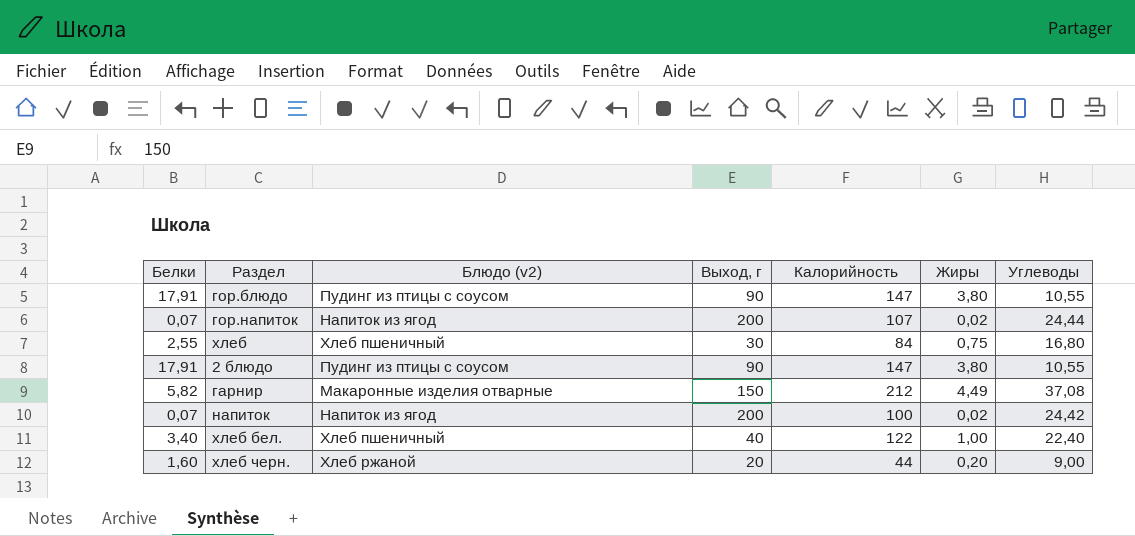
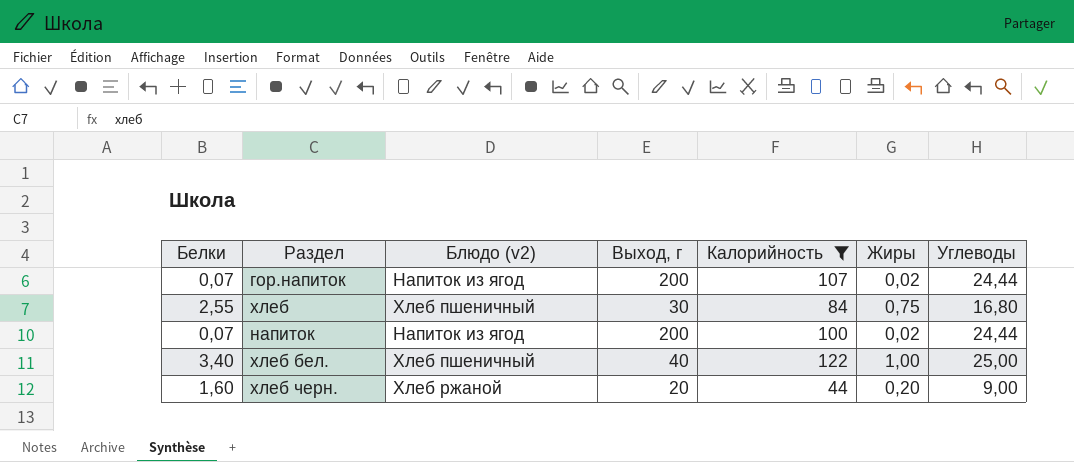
filter: none -> Калорийность <= 122
напиток | Углеводы: 24,42 -> 24,44
хлеб бел. | Углеводы: 22,40 -> 25,00

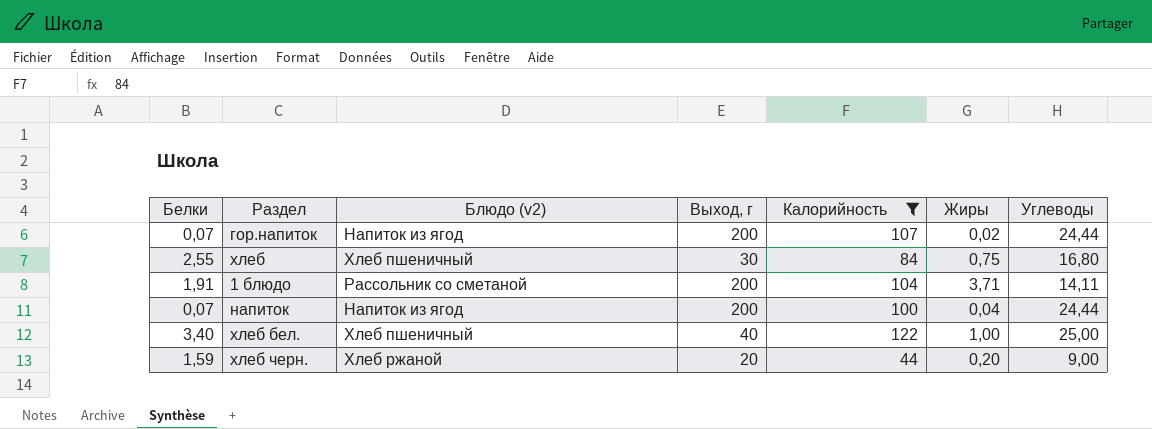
row 1 блюдо: none -> 1,91 | Рассольник со сметаной | 200 | 104 | 3,71 | 14,11
напиток | Жиры: 0,02 -> 0,04
хлеб черн. | Белки: 1,60 -> 1,59

